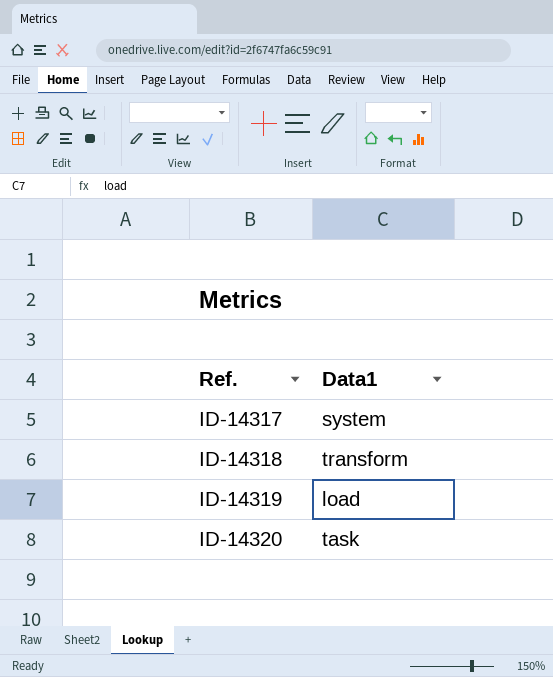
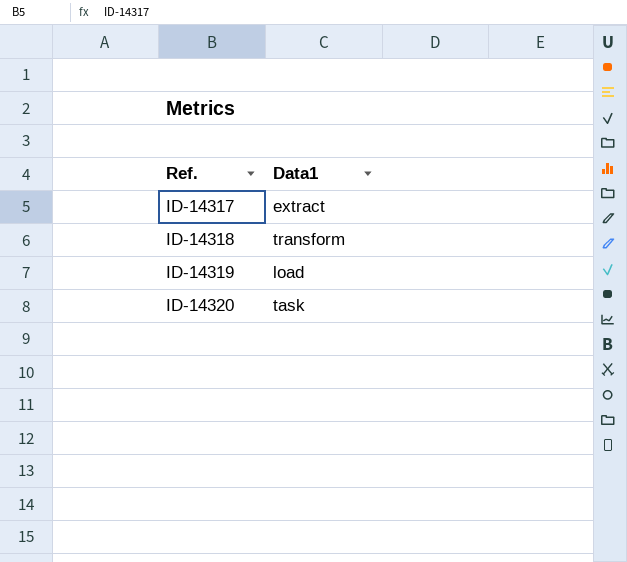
ID-14317 | Data1: system -> extract

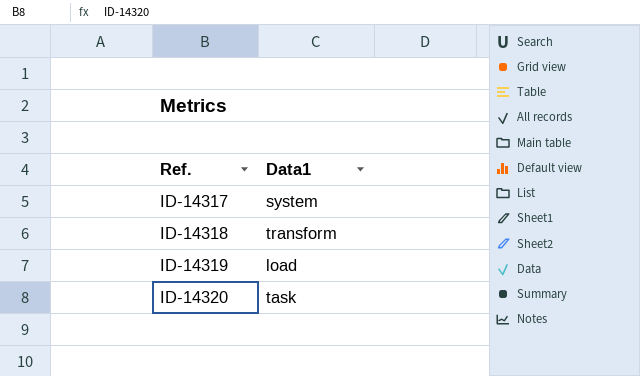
ID-14317 | Data1: extract -> system

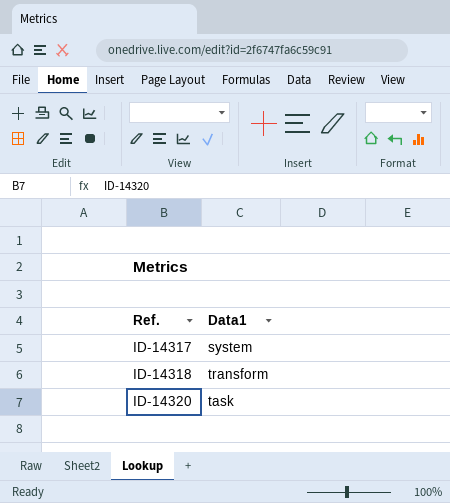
row ID-14319: load -> none

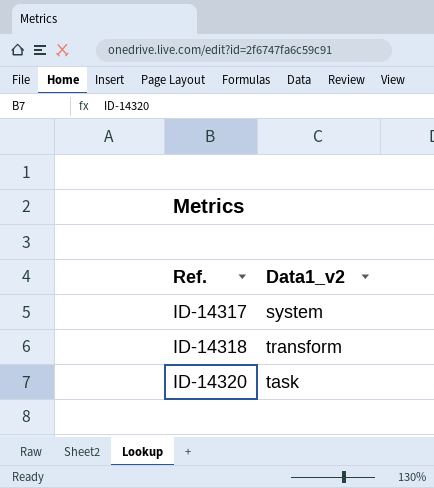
column name: Data1 -> Data1_v2

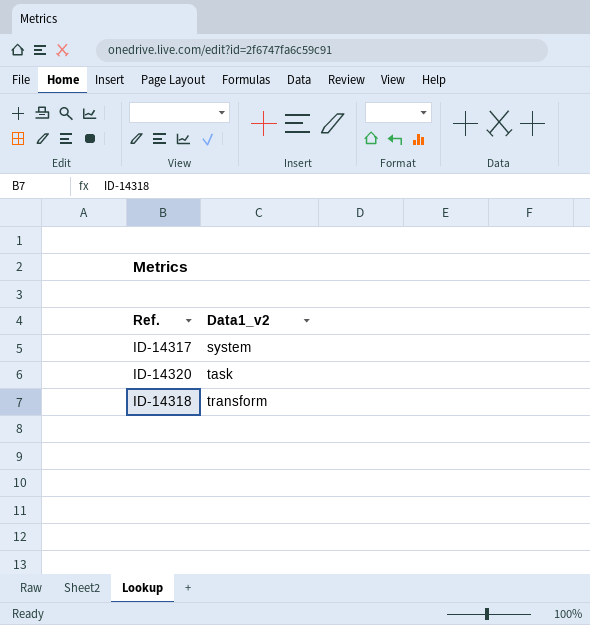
row order: Ref. ascending -> Data1_v2 ascending

